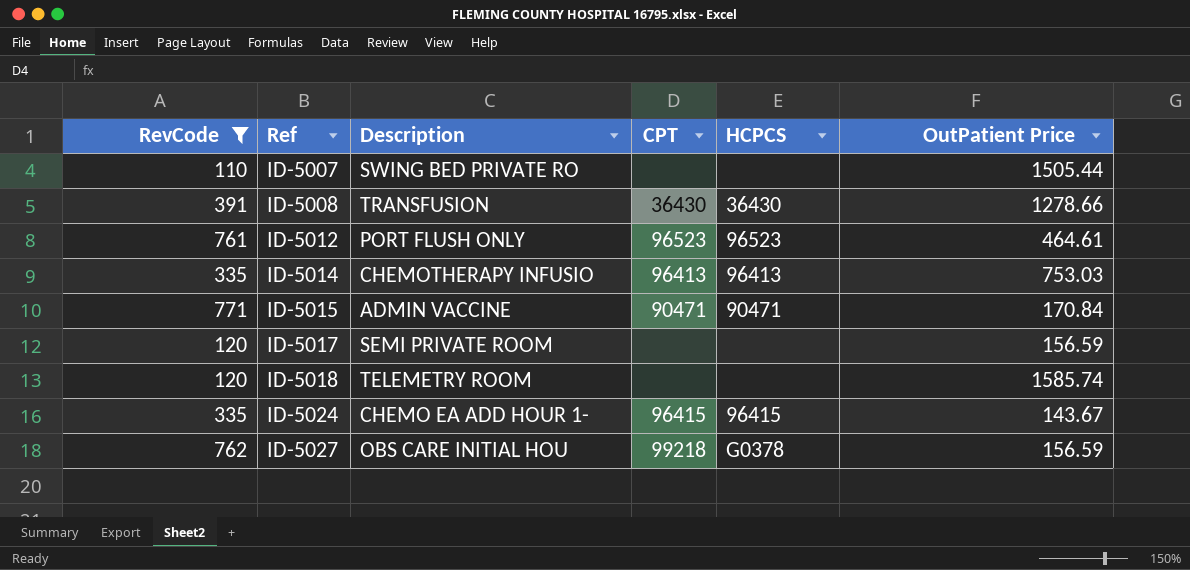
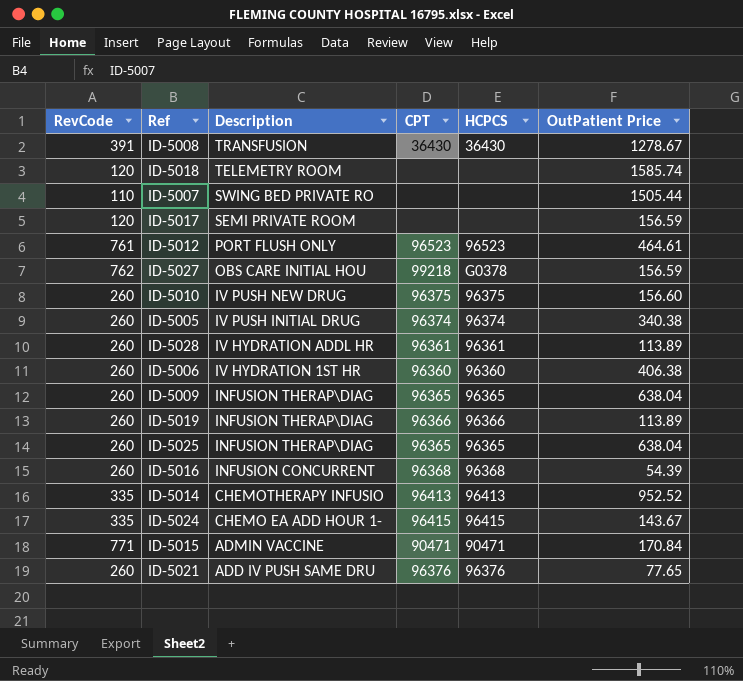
filter: RevCode != 260 -> none
row order: Ref ascending -> Description descending
ID-5008 | OutPatient Price: 1278.66 -> 1278.67
ID-5014 | OutPatient Price: 753.03 -> 952.52

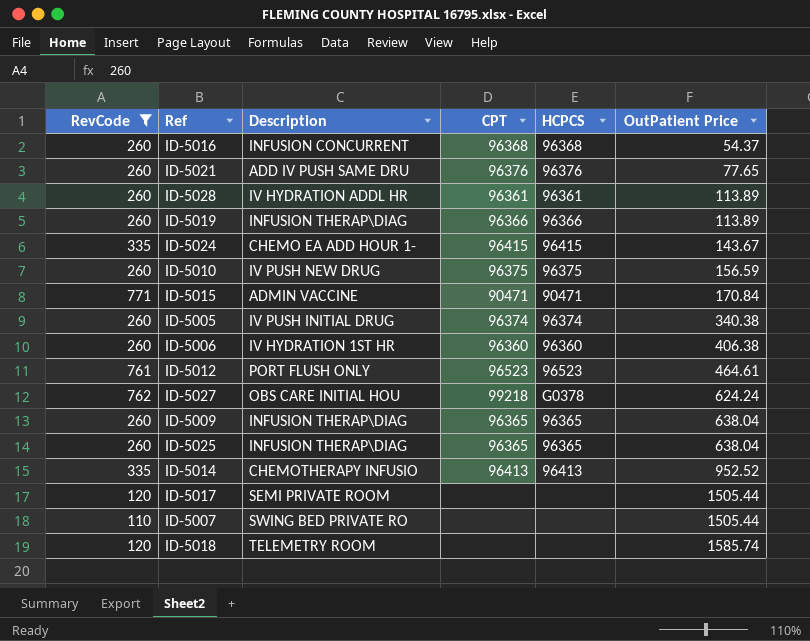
filter: none -> RevCode != 391
row order: Description descending -> OutPatient Price ascending
ID-5016 | OutPatient Price: 54.39 -> 54.37
ID-5010 | OutPatient Price: 156.60 -> 156.59
ID-5027 | OutPatient Price: 156.59 -> 624.24
ID-5017 | OutPatient Price: 156.59 -> 1505.44

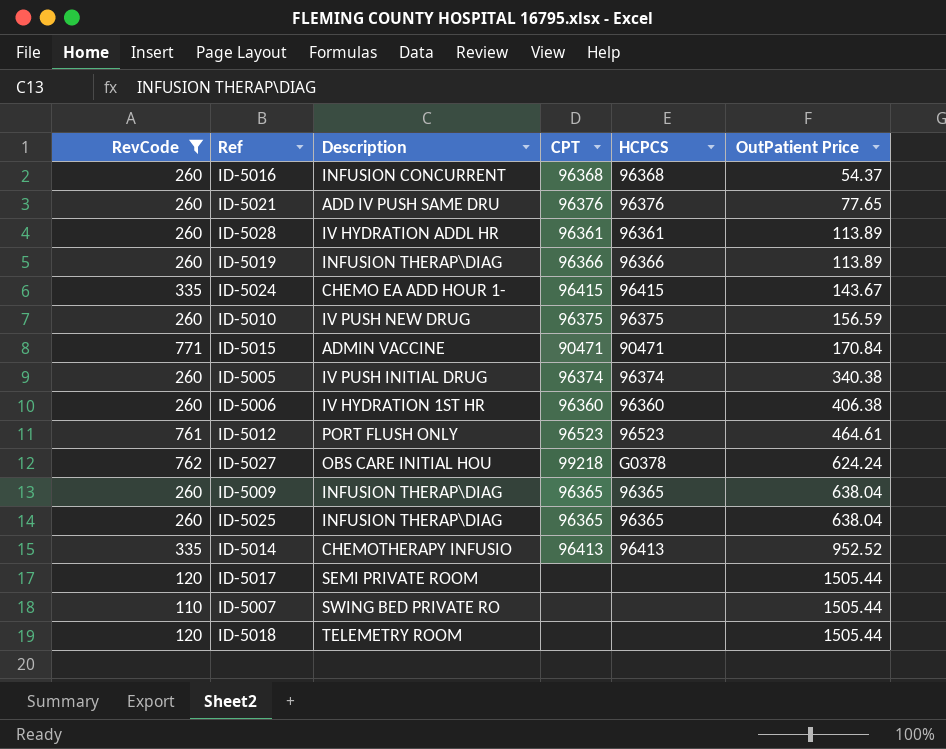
ID-5018 | OutPatient Price: 1585.74 -> 1505.44

